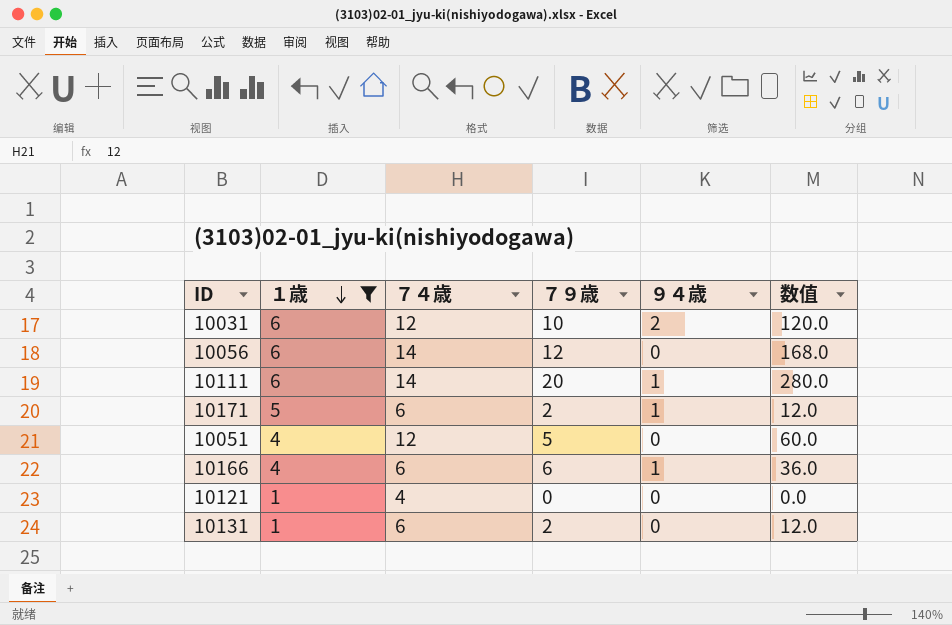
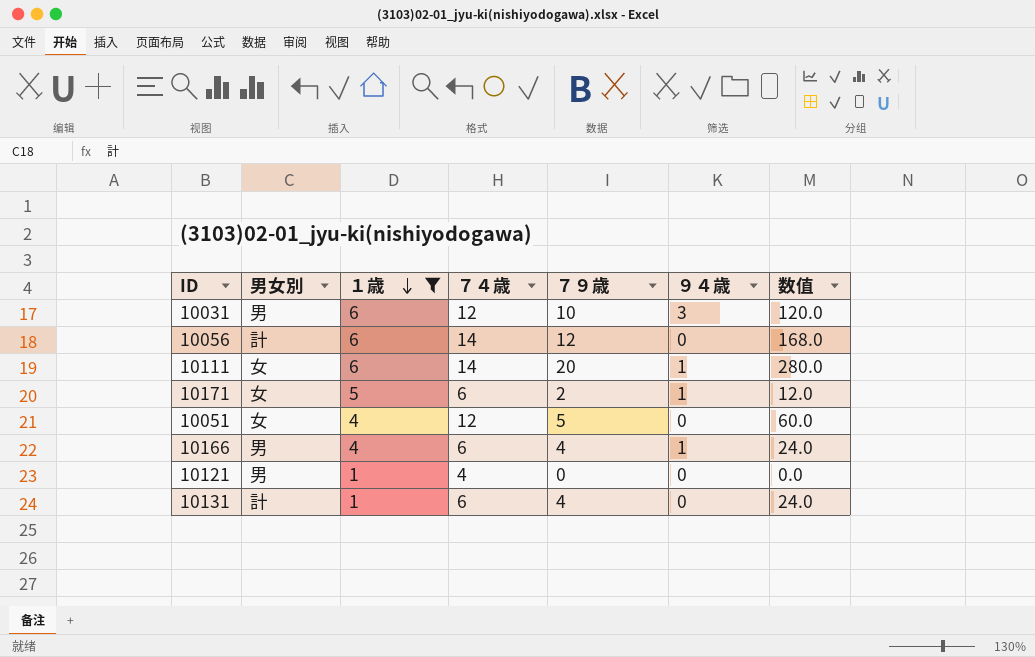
column 男女別 | position: none -> 2
10031 | ９４歳: 2 -> 3
10166 | ７９歳: 6 -> 4
10166 | 数值: 36.0 -> 24.0
10131 | ７９歳: 2 -> 4
10131 | 数值: 12.0 -> 24.0

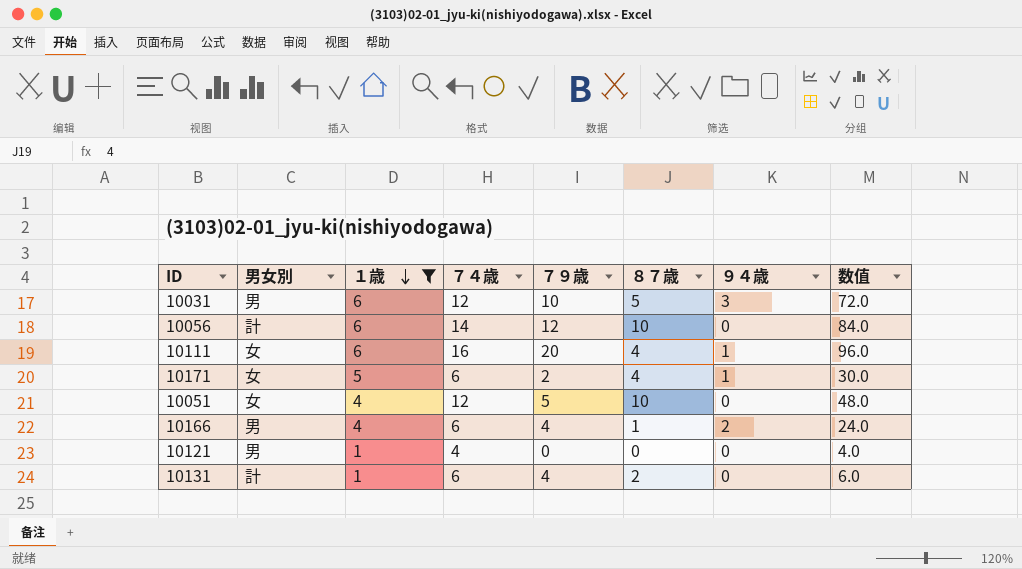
column ８７歳 | position: none -> 6
column 数值 | formula: [７４歳] * [７９歳] -> [１歳] * [７４歳]
10111 | ７４歳: 14 -> 16
10166 | ９４歳: 1 -> 2

